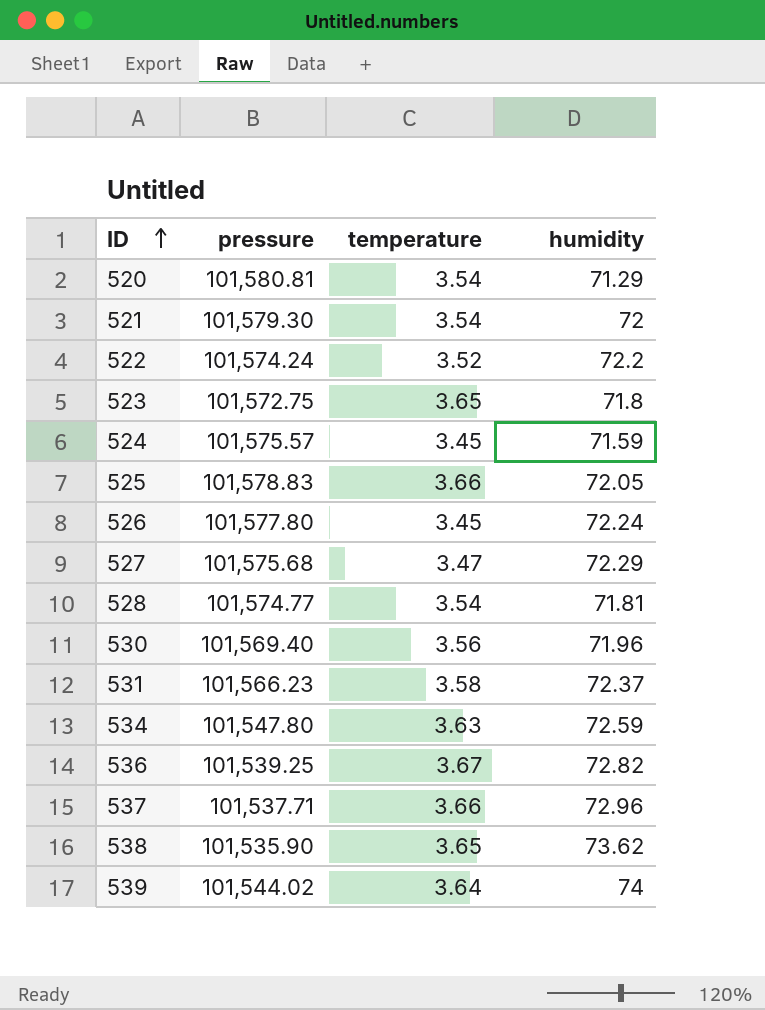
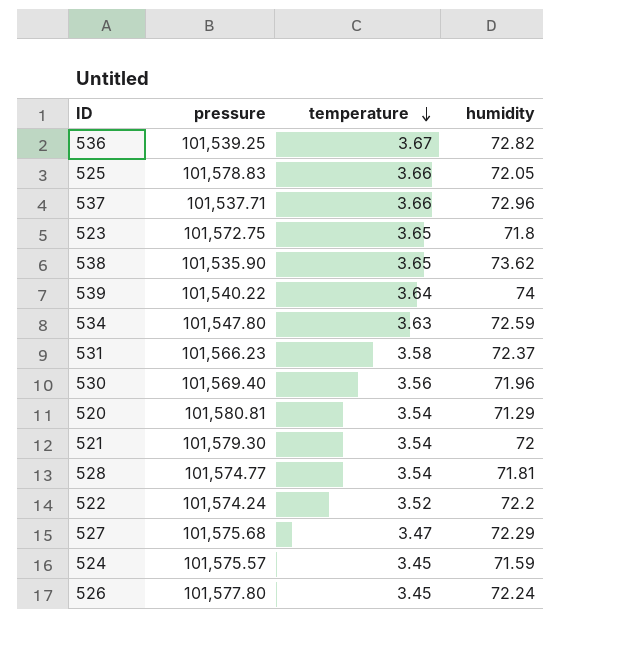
row order: ID ascending -> temperature descending
539 | pressure: 101,544.02 -> 101,540.22

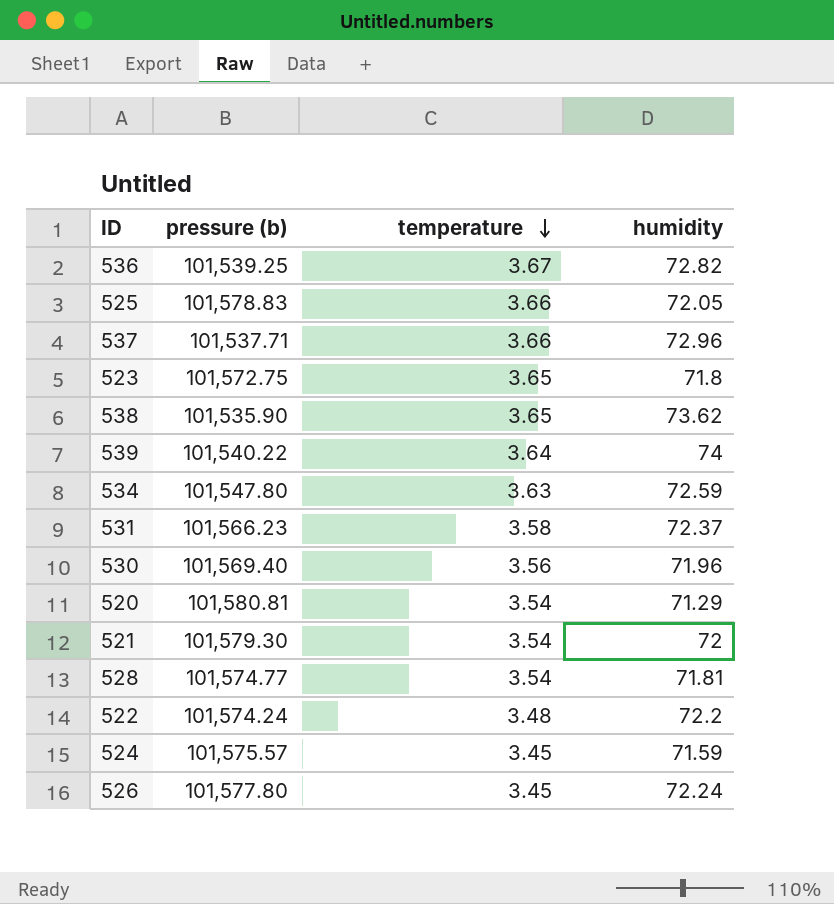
column name: pressure -> pressure (b)
row 527: 101,575.68 | 3.47 | 72.29 -> none
522 | temperature: 3.52 -> 3.48

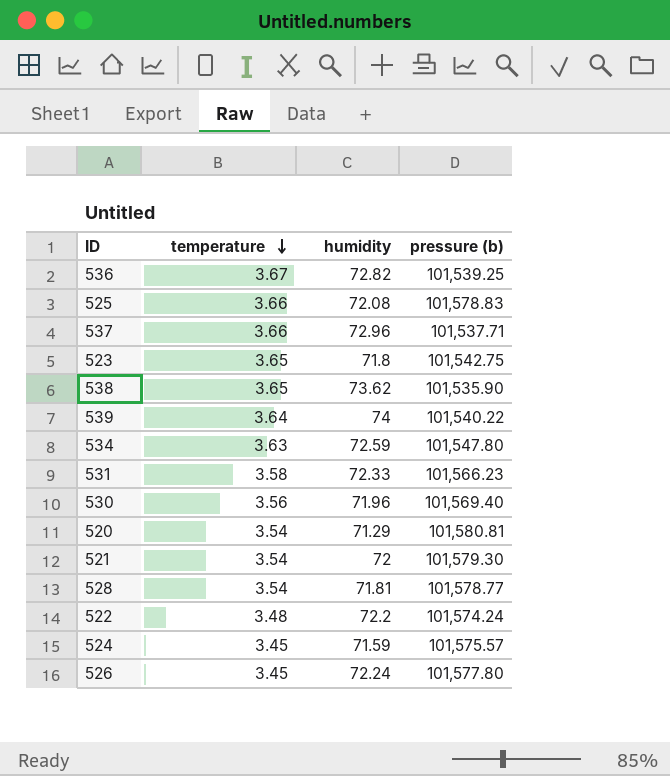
column pressure (b) | position: 2 -> 4
525 | humidity: 72.05 -> 72.08
523 | pressure (b): 101,572.75 -> 101,542.75
531 | humidity: 72.37 -> 72.33
528 | pressure (b): 101,574.77 -> 101,578.77

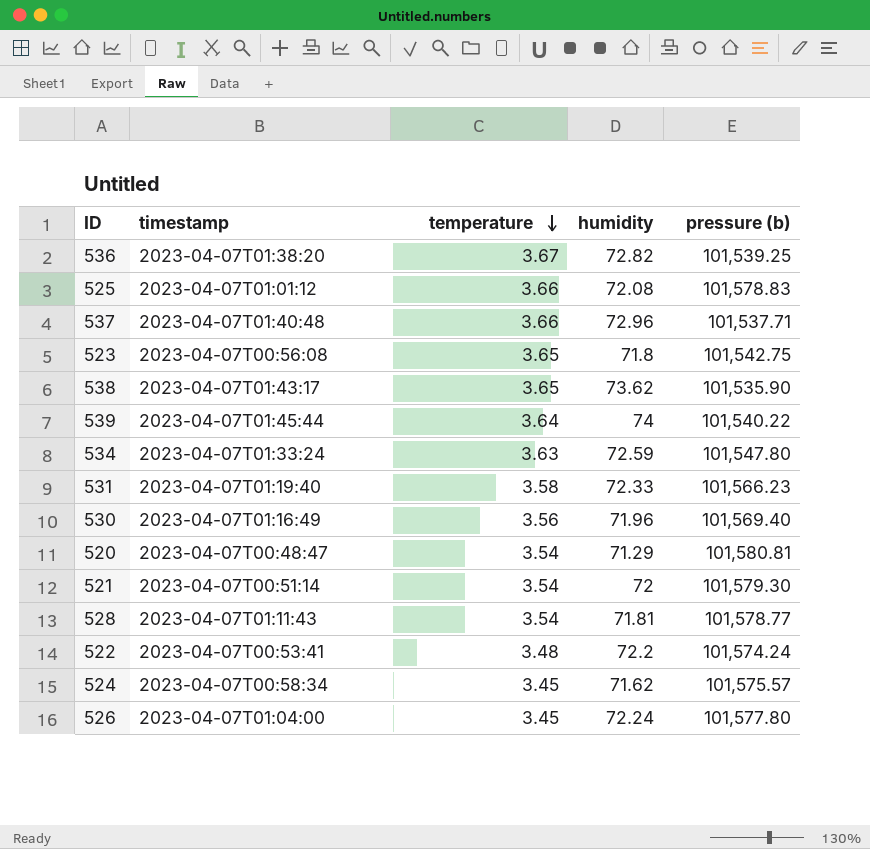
column timestamp | position: none -> 2
524 | humidity: 71.59 -> 71.62

